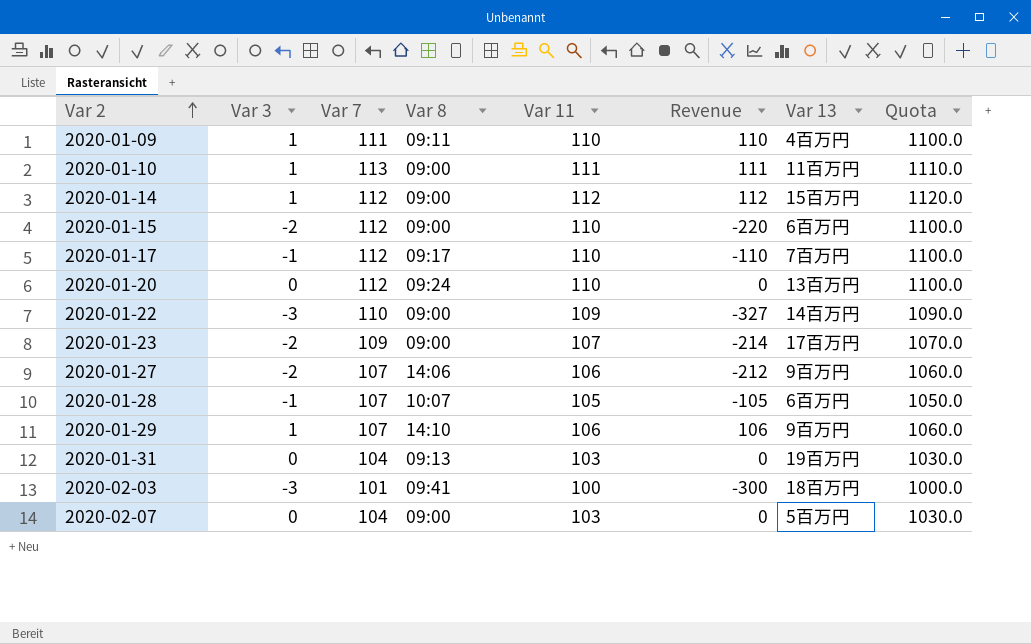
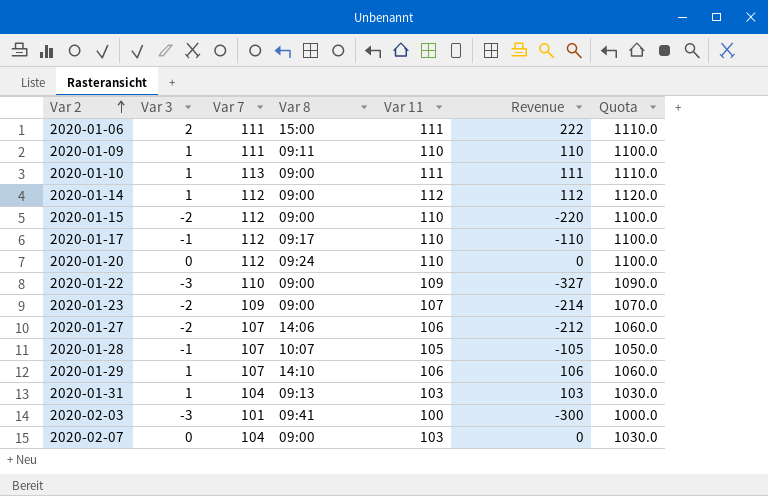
column Var 13 | position: 7 -> none
row 2020-01-06: none -> 2 | 111 | 15:00 | 111 | 222 | 1110.0
2020-01-31 | Var 3: 0 -> 1
2020-01-31 | Revenue: 0 -> 103

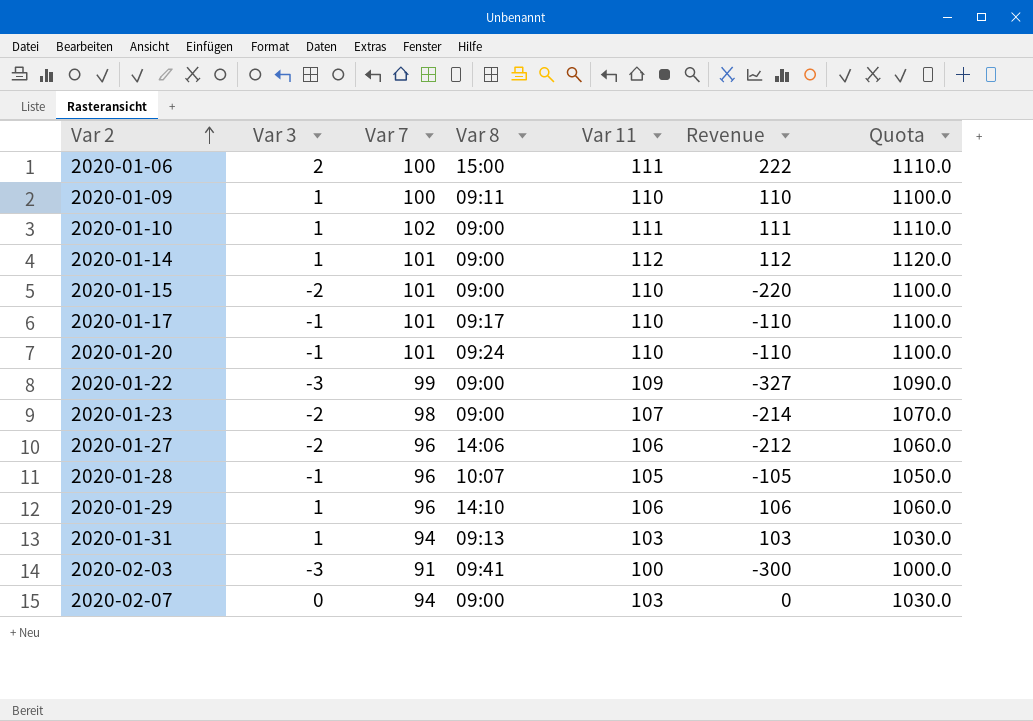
2020-01-06 | Var 7: 111 -> 100
2020-01-09 | Var 7: 111 -> 100
2020-01-10 | Var 7: 113 -> 102
2020-01-14 | Var 7: 112 -> 101
2020-01-15 | Var 7: 112 -> 101
2020-01-17 | Var 7: 112 -> 101
2020-01-20 | Var 3: 0 -> -1
2020-01-20 | Var 7: 112 -> 101
2020-01-20 | Revenue: 0 -> -110
2020-01-22 | Var 7: 110 -> 99
2020-01-23 | Var 7: 109 -> 98
2020-01-27 | Var 7: 107 -> 96
2020-01-28 | Var 7: 107 -> 96
2020-01-29 | Var 7: 107 -> 96
2020-01-31 | Var 7: 104 -> 94
2020-02-03 | Var 7: 101 -> 91
2020-02-07 | Var 7: 104 -> 94

